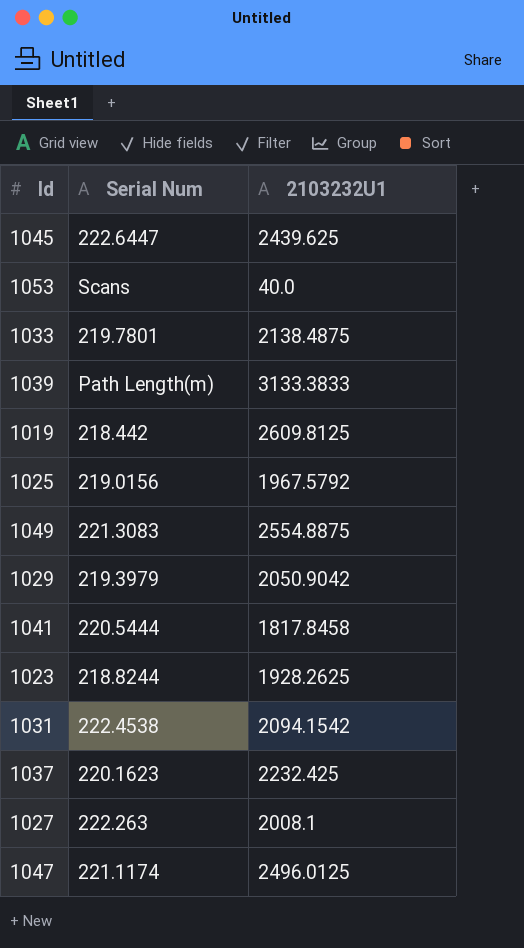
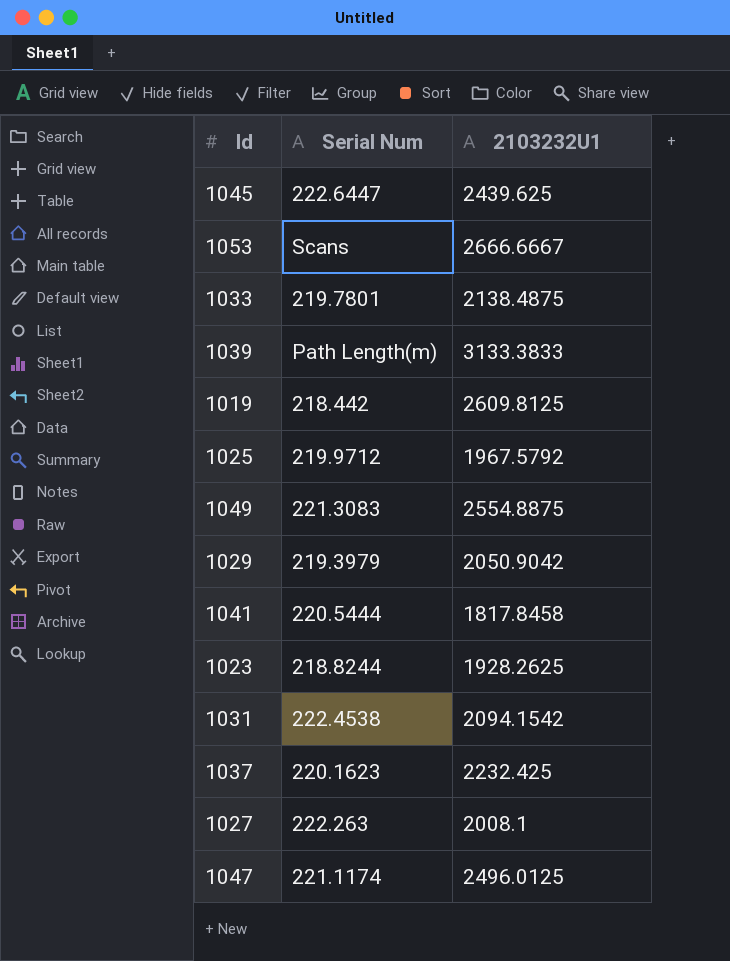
1053 | 2103232U1: 40.0 -> 2666.6667
1025 | Serial Num: 219.0156 -> 219.9712

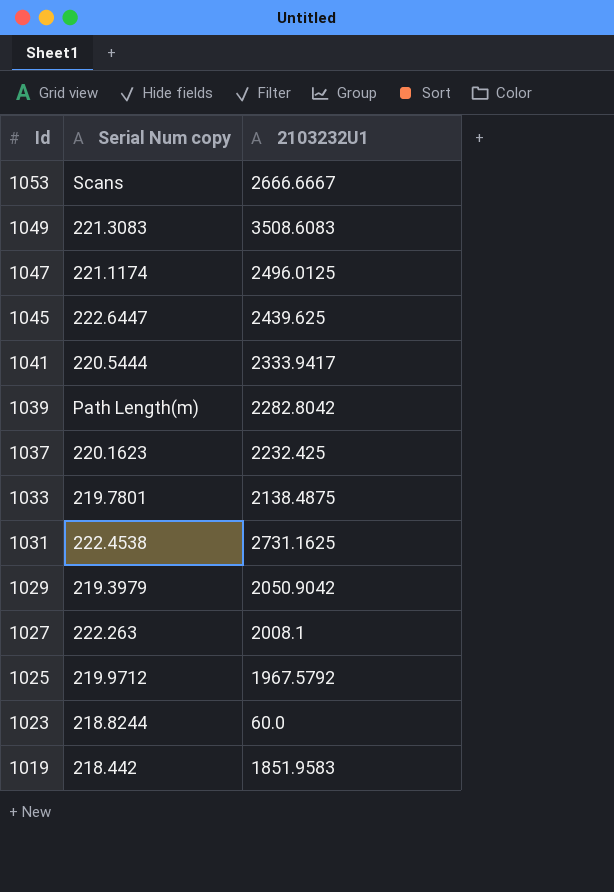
row order: none -> Id descending
column name: Serial Num -> Serial Num copy
1049 | 2103232U1: 2554.8875 -> 3508.6083
1041 | 2103232U1: 1817.8458 -> 2333.9417
1039 | 2103232U1: 3133.3833 -> 2282.8042
1031 | 2103232U1: 2094.1542 -> 2731.1625
1023 | 2103232U1: 1928.2625 -> 60.0
1019 | 2103232U1: 2609.8125 -> 1851.9583

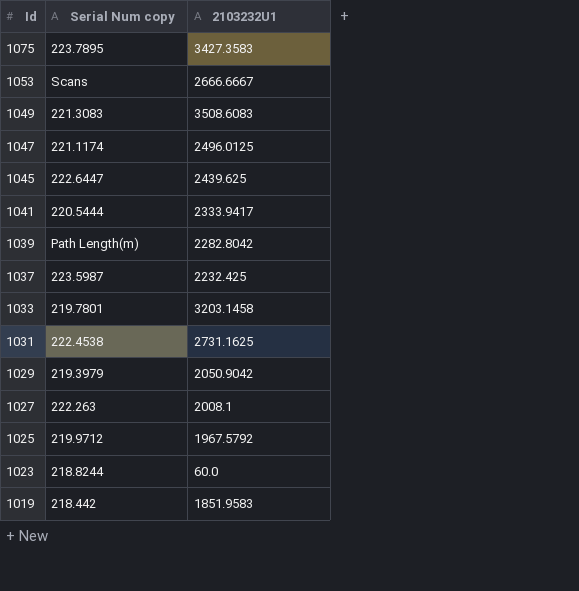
row 1075: none -> 223.7895 | 3427.3583
1037 | Serial Num copy: 220.1623 -> 223.5987
1033 | 2103232U1: 2138.4875 -> 3203.1458

